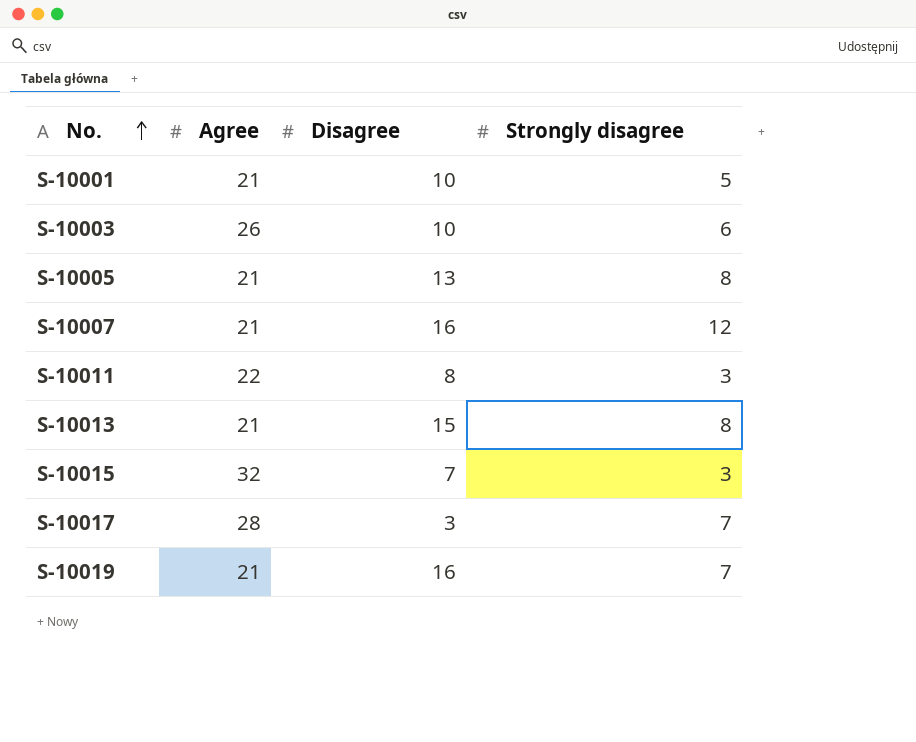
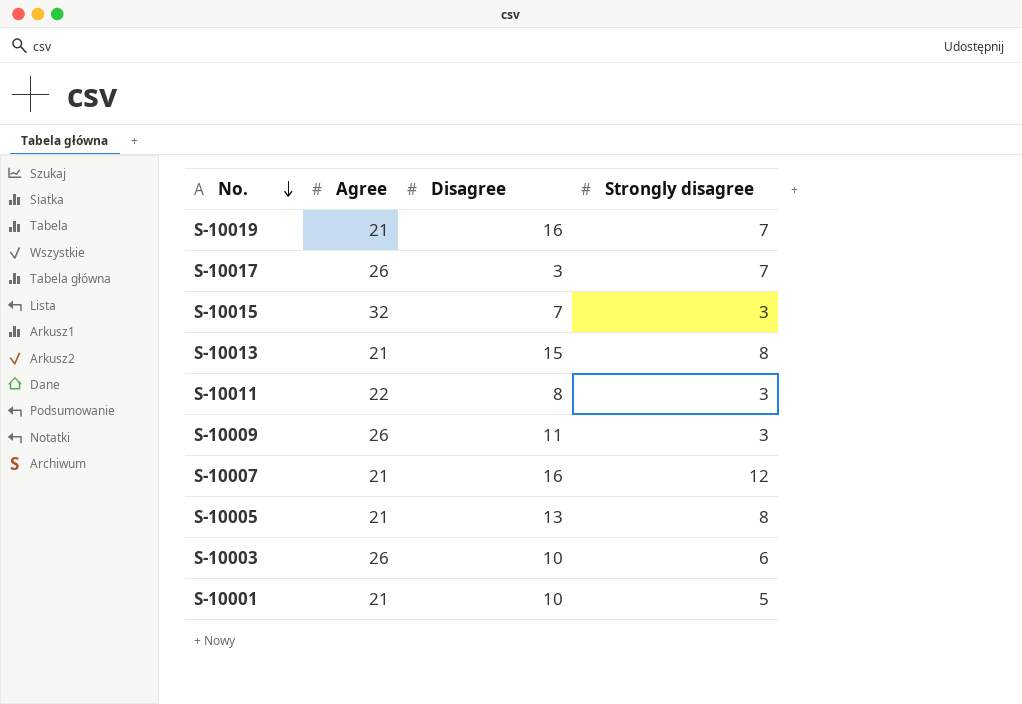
row order: No. ascending -> No. descending
S-10017 | Agree: 28 -> 26
row S-10009: none -> 26 | 11 | 3

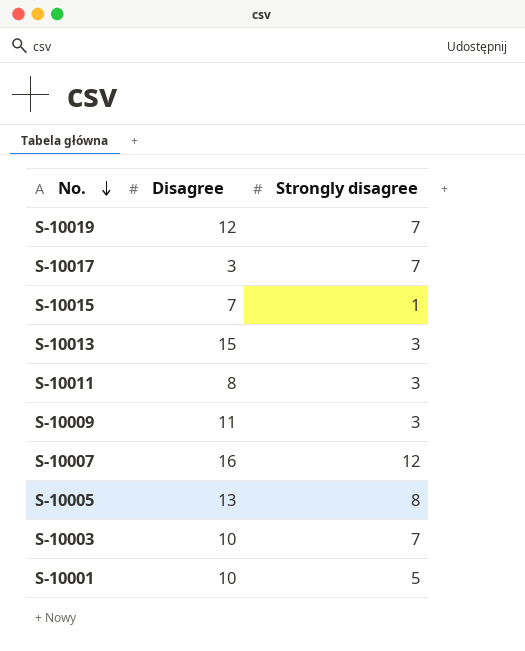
column Agree | position: 2 -> none
S-10019 | Disagree: 16 -> 12
S-10015 | Strongly disagree: 3 -> 1
S-10013 | Strongly disagree: 8 -> 3
S-10003 | Strongly disagree: 6 -> 7

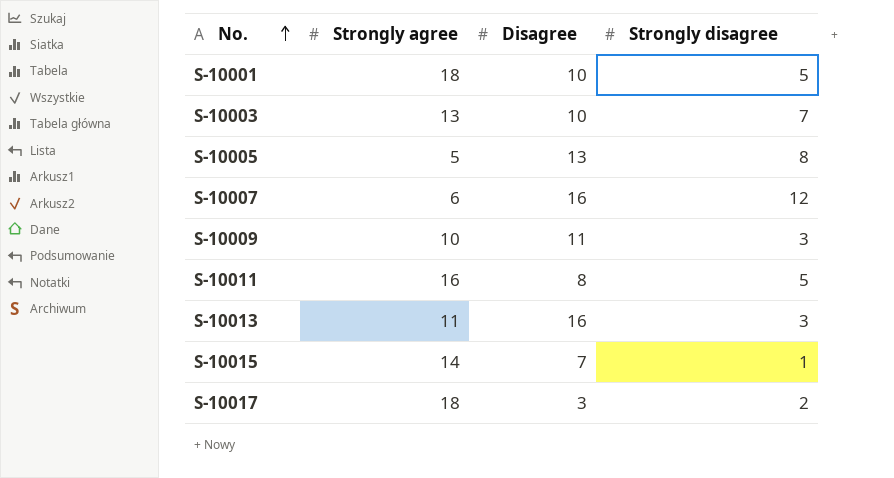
row order: No. descending -> No. ascending
column Strongly agree | position: none -> 2
row S-10019: 12 | 7 -> none
S-10011 | Strongly disagree: 3 -> 5
S-10013 | Disagree: 15 -> 16
S-10017 | Strongly disagree: 7 -> 2

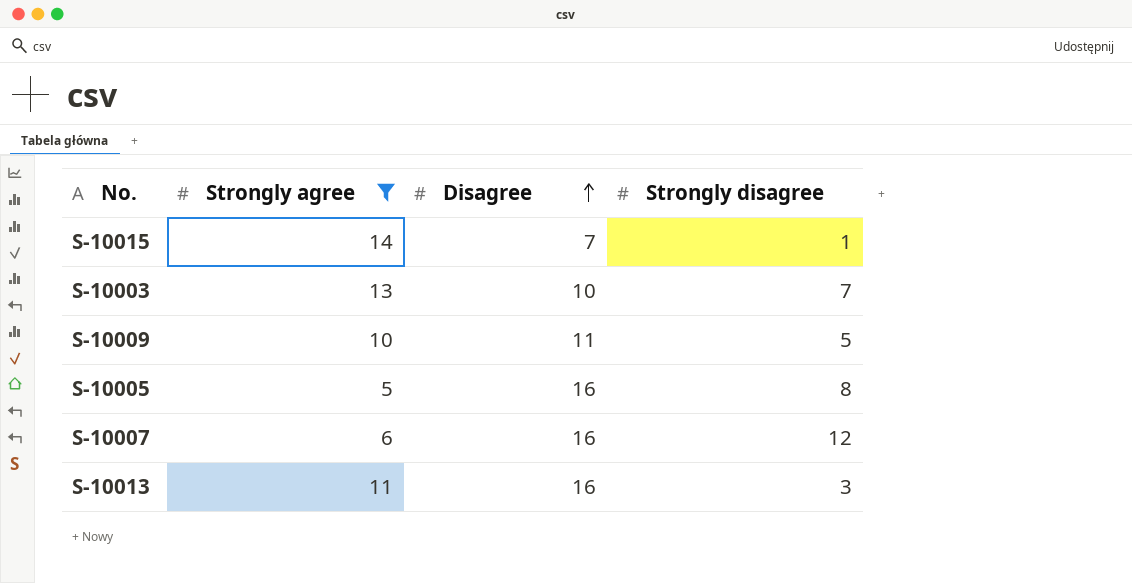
filter: none -> Strongly agree <= 14
row order: No. ascending -> Disagree ascending
S-10009 | Strongly disagree: 3 -> 5
S-10005 | Disagree: 13 -> 16

